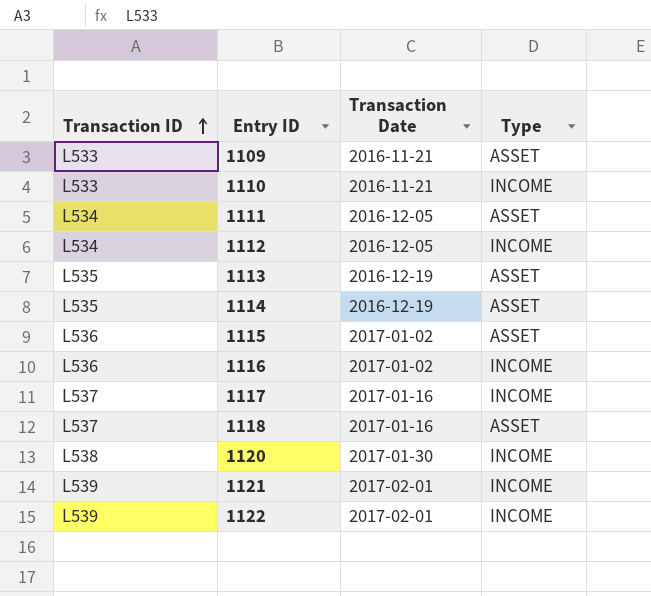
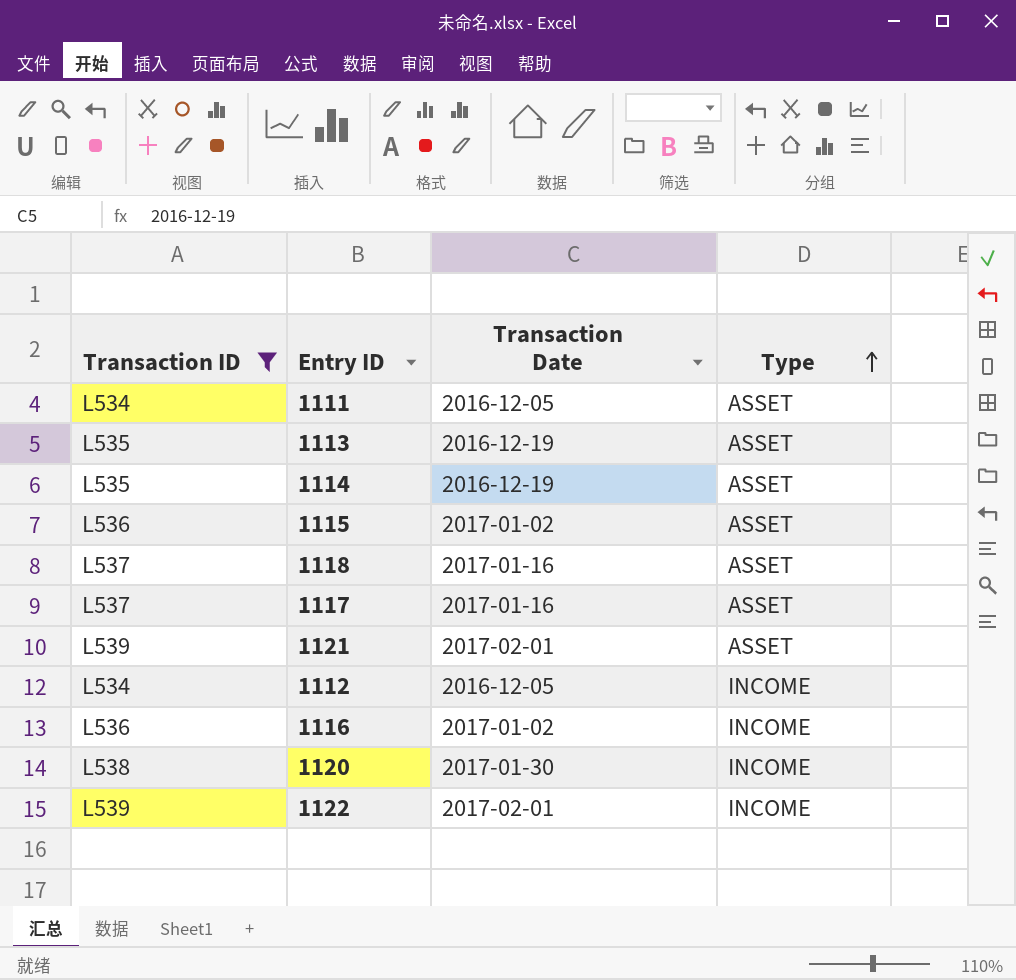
filter: none -> Transaction ID != L533
row order: Transaction ID ascending -> Type ascending
1117 | Type: INCOME -> ASSET
1121 | Type: INCOME -> ASSET

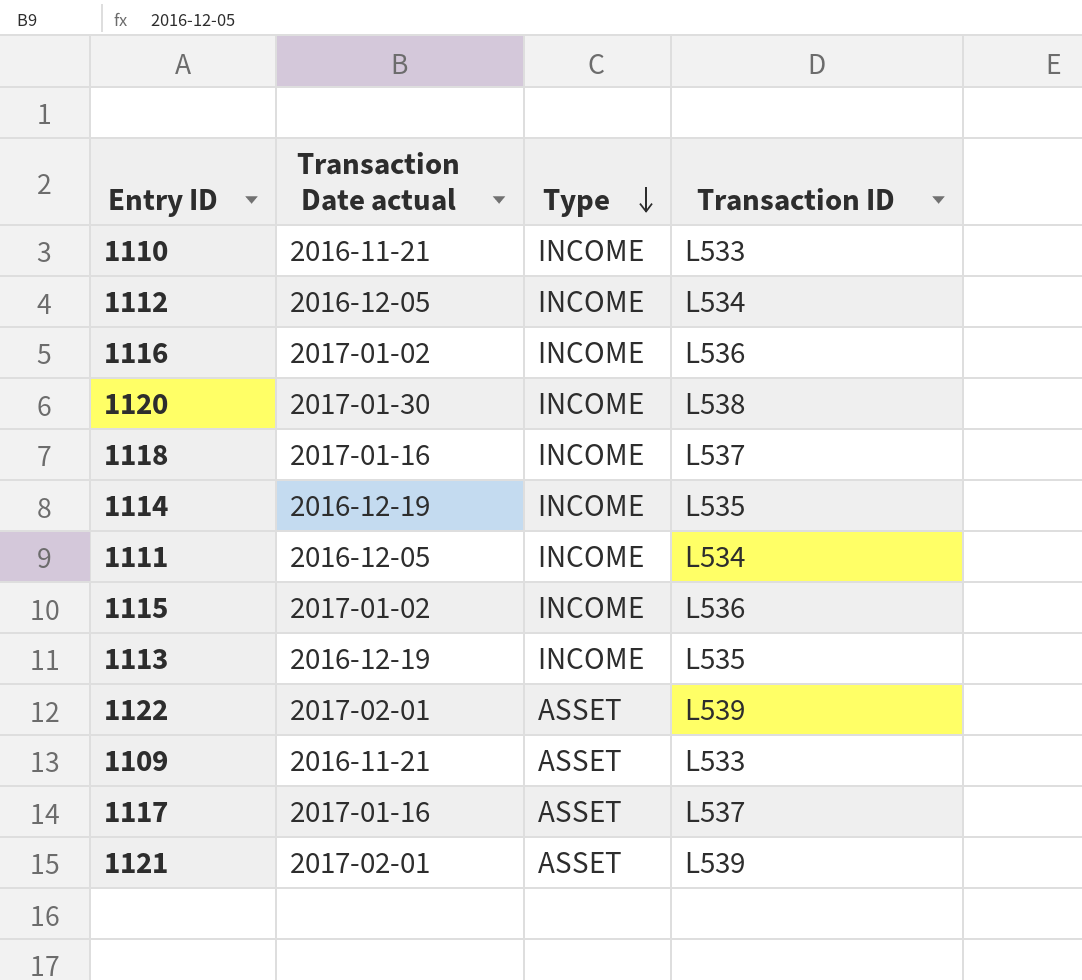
filter: Transaction ID != L533 -> none
row order: Type ascending -> Type descending
column name: Transaction Date -> Transaction Date actual
column Transaction ID | position: 1 -> 4
1118 | Type: ASSET -> INCOME
1114 | Type: ASSET -> INCOME
1111 | Type: ASSET -> INCOME
1115 | Type: ASSET -> INCOME
1113 | Type: ASSET -> INCOME
1122 | Type: INCOME -> ASSET

